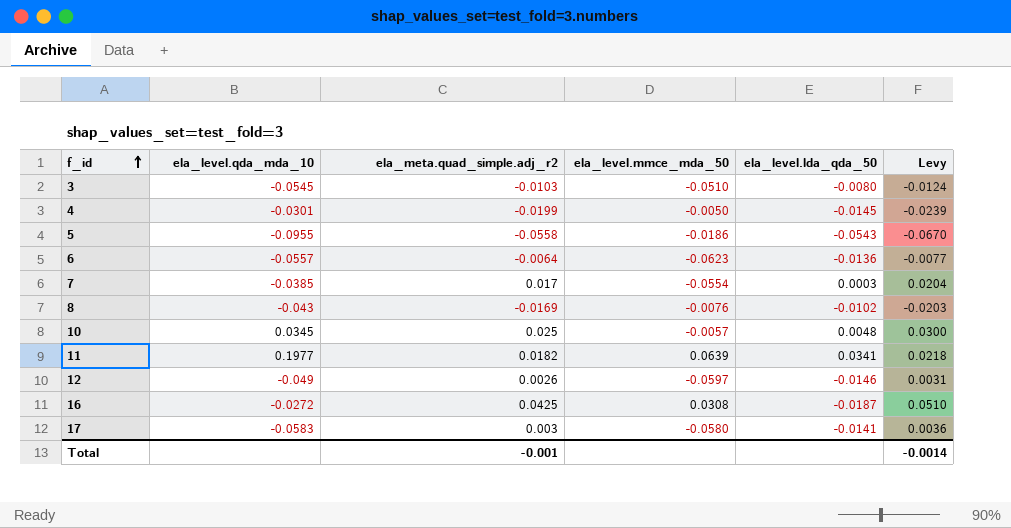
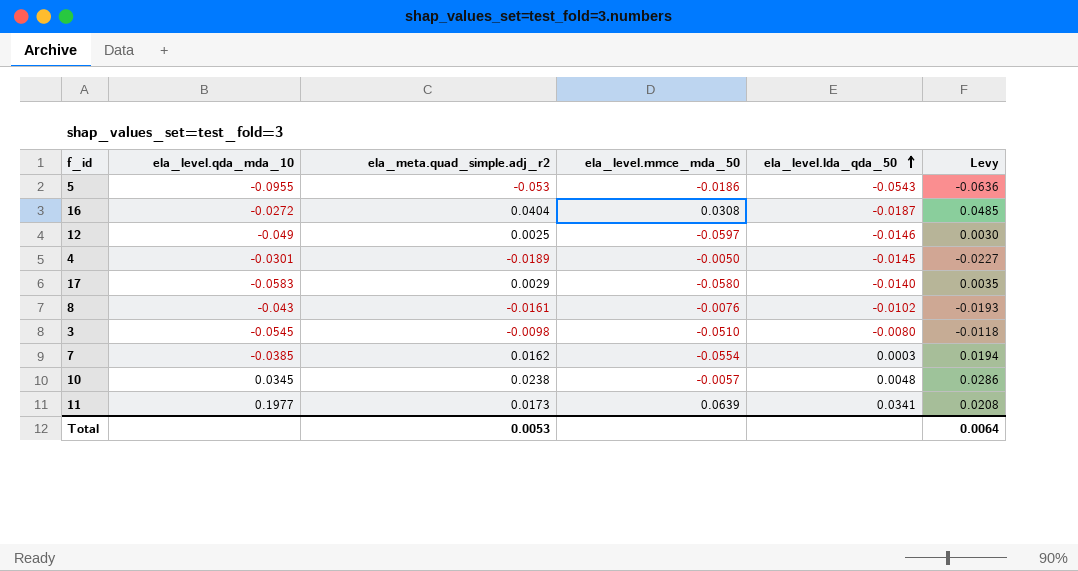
row order: f_id ascending -> ela_level.lda_qda_50 ascending
row 6: -0.0557 | -0.0064 | -0.0623 | -0.0136 | -0.0077 -> none
5 | ela_meta.quad_simple.adj_r2: -0.0558 -> -0.053
5 | Levy: -0.0670 -> -0.0636
16 | ela_meta.quad_simple.adj_r2: 0.0425 -> 0.0404
16 | Levy: 0.0510 -> 0.0485
12 | ela_meta.quad_simple.adj_r2: 0.0026 -> 0.0025
12 | Levy: 0.0031 -> 0.0030
4 | ela_meta.quad_simple.adj_r2: -0.0199 -> -0.0189
4 | Levy: -0.0239 -> -0.0227
17 | ela_meta.quad_simple.adj_r2: 0.003 -> 0.0029
17 | ela_level.lda_qda_50: -0.0141 -> -0.0140
17 | Levy: 0.0036 -> 0.0035
8 | ela_meta.quad_simple.adj_r2: -0.0169 -> -0.0161
8 | Levy: -0.0203 -> -0.0193
3 | ela_meta.quad_simple.adj_r2: -0.0103 -> -0.0098
3 | Levy: -0.0124 -> -0.0118
7 | ela_meta.quad_simple.adj_r2: 0.017 -> 0.0162
7 | Levy: 0.0204 -> 0.0194
10 | ela_meta.quad_simple.adj_r2: 0.025 -> 0.0238
10 | Levy: 0.0300 -> 0.0286
11 | ela_meta.quad_simple.adj_r2: 0.0182 -> 0.0173
11 | Levy: 0.0218 -> 0.0208
Total | ela_meta.quad_simple.adj_r2: -0.001 -> 0.0053
Total | Levy: -0.0014 -> 0.0064

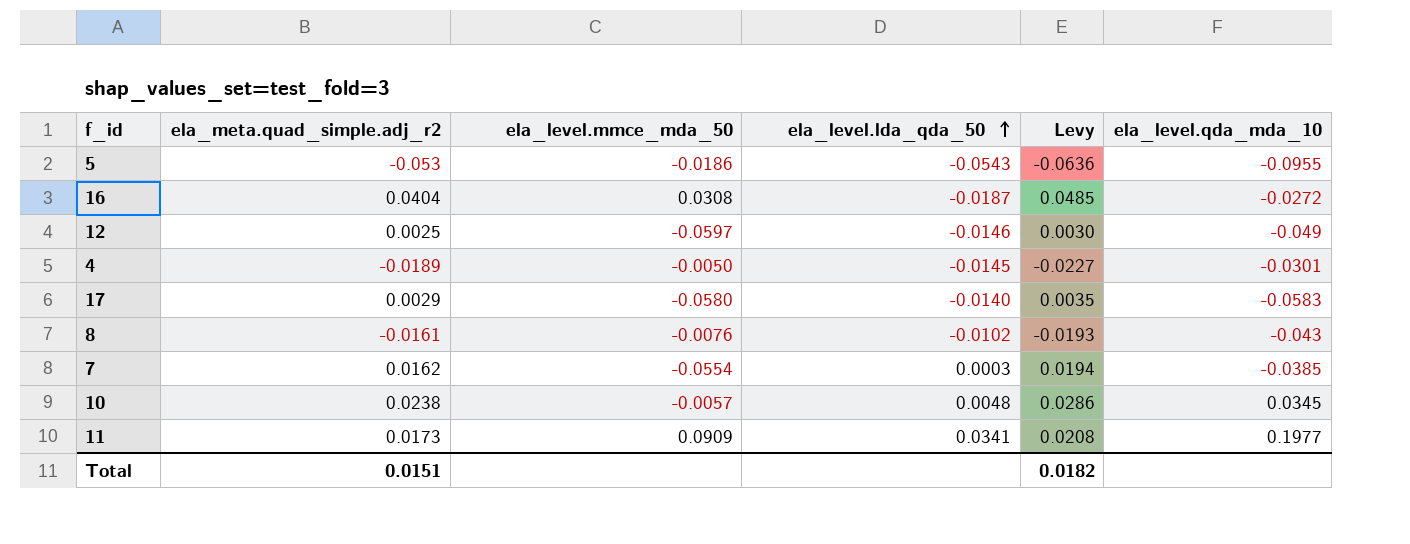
column ela_level.qda_mda_10 | position: 2 -> 6
row 3: -0.0545 | -0.0098 | -0.0510 | -0.0080 | -0.0118 -> none
11 | ela_level.mmce_mda_50: 0.0639 -> 0.0909
Total | ela_meta.quad_simple.adj_r2: 0.0053 -> 0.0151
Total | Levy: 0.0064 -> 0.0182

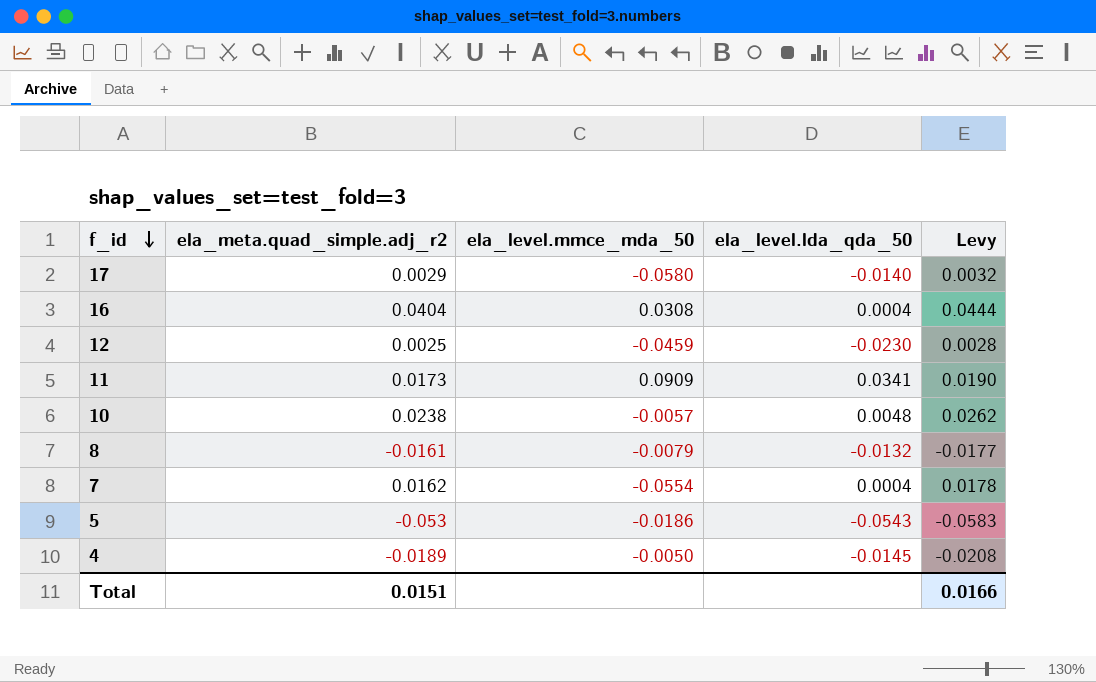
row order: ela_level.lda_qda_50 ascending -> f_id descending
column ela_level.qda_mda_10 | position: 6 -> none
column Levy | formula: [ela_meta.quad_simple.adj_r2] * 1.2 -> [ela_meta.quad_simple.adj_r2] * 1.1
16 | ela_level.lda_qda_50: -0.0187 -> 0.0004
12 | ela_level.mmce_mda_50: -0.0597 -> -0.0459
12 | ela_level.lda_qda_50: -0.0146 -> -0.0230
8 | ela_level.mmce_mda_50: -0.0076 -> -0.0079
8 | ela_level.lda_qda_50: -0.0102 -> -0.0132
7 | ela_level.lda_qda_50: 0.0003 -> 0.0004
Total | Levy: 0.0182 -> 0.0166

